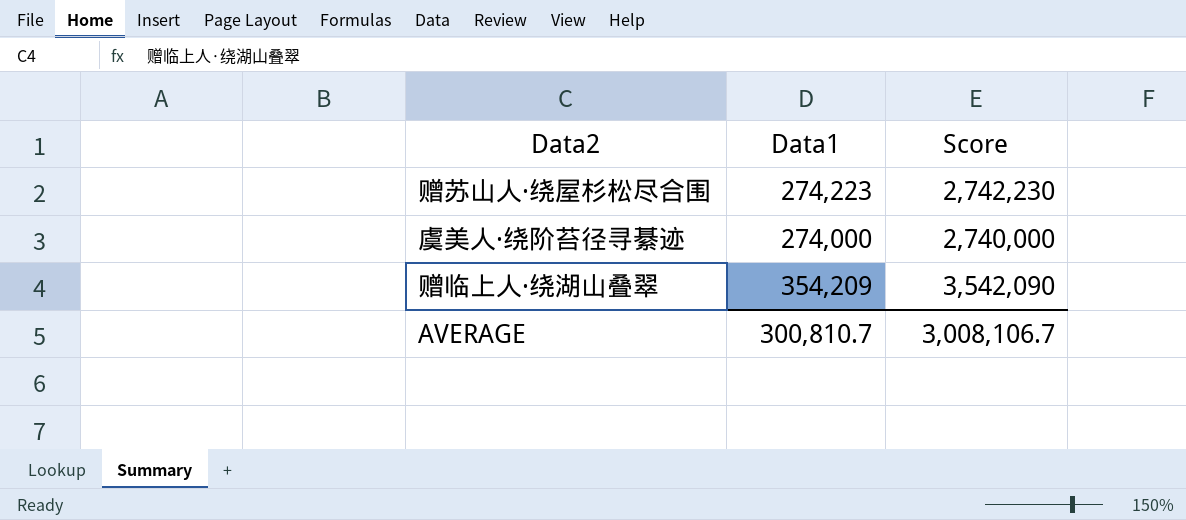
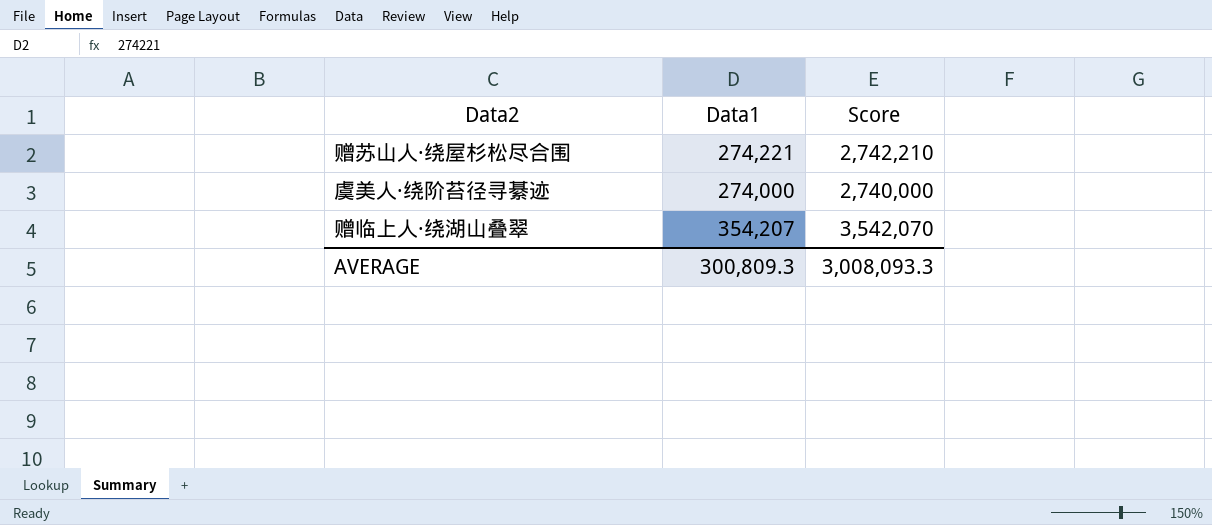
赠苏山人·绕屋杉松尽合围 | Data1: 274,223 -> 274,221
赠苏山人·绕屋杉松尽合围 | Score: 2,742,230 -> 2,742,210
赠临上人·绕湖山叠翠 | Data1: 354,209 -> 354,207
赠临上人·绕湖山叠翠 | Score: 3,542,090 -> 3,542,070
AVERAGE | Data1: 300,810.7 -> 300,809.3
AVERAGE | Score: 3,008,106.7 -> 3,008,093.3

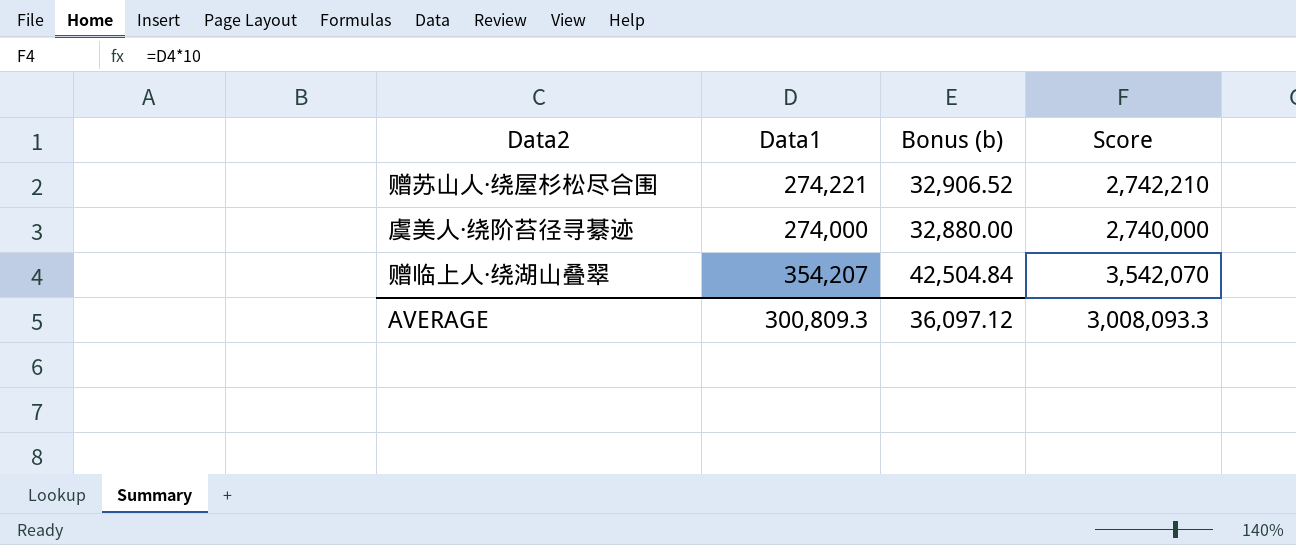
column Bonus (b) | formula: none -> [Data1] * 0.12

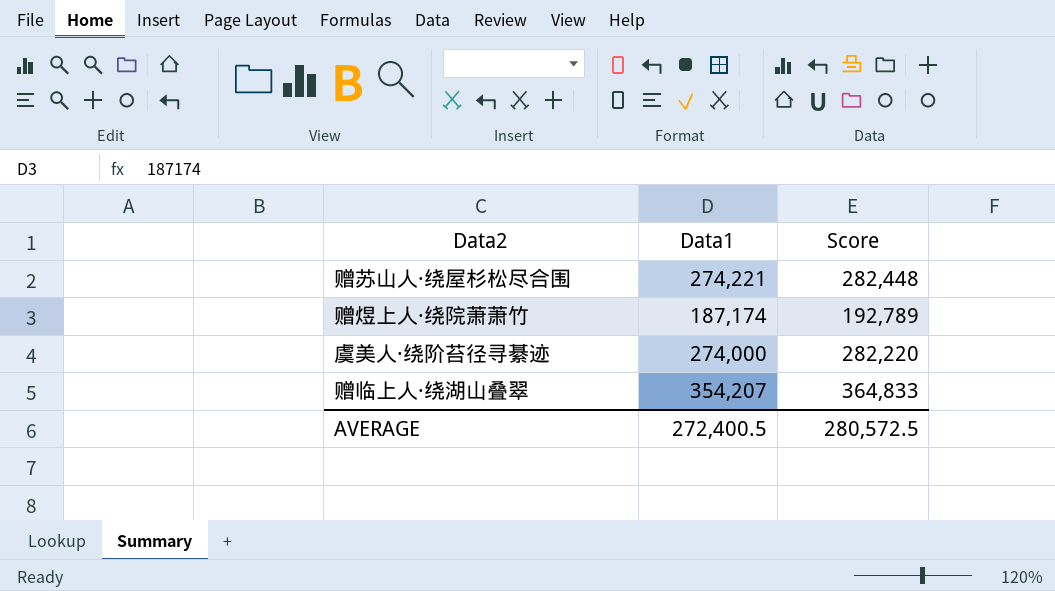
column Bonus (b) | formula: [Data1] * 0.12 -> none
column Score | formula: [Data1] * 10 -> [Data1] * 1.03
row 赠煜上人·绕院萧萧竹: none -> 187,174 | 192,789
AVERAGE | Data1: 300,809.3 -> 272,400.5
AVERAGE | Score: 3,008,093.3 -> 280,572.5

